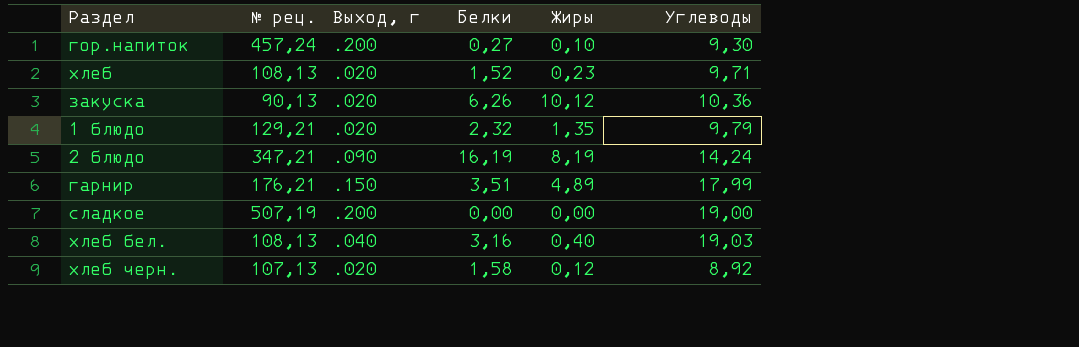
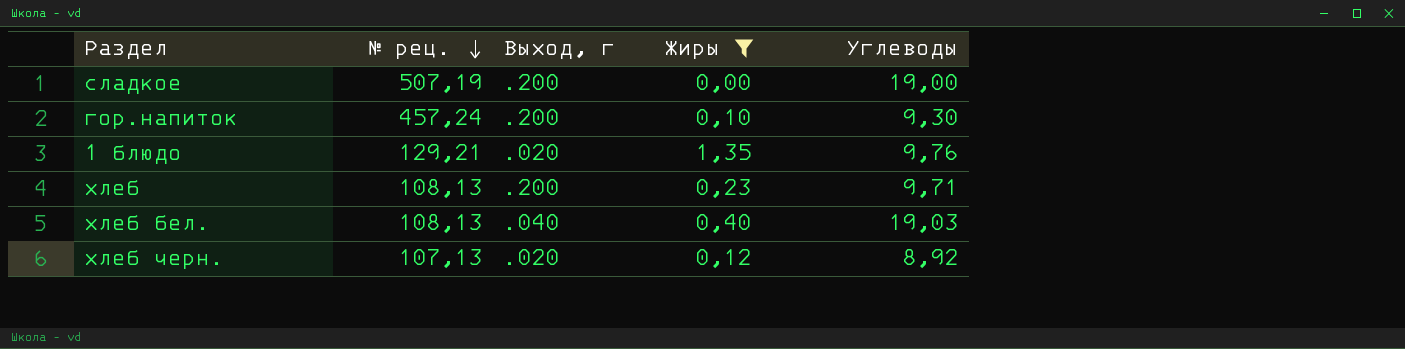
filter: none -> Жиры <= 1,35
row order: none -> № рец. descending
column Белки | position: 4 -> none
1 блюдо | Углеводы: 9,79 -> 9,76
хлеб | Выход, г: .020 -> .200

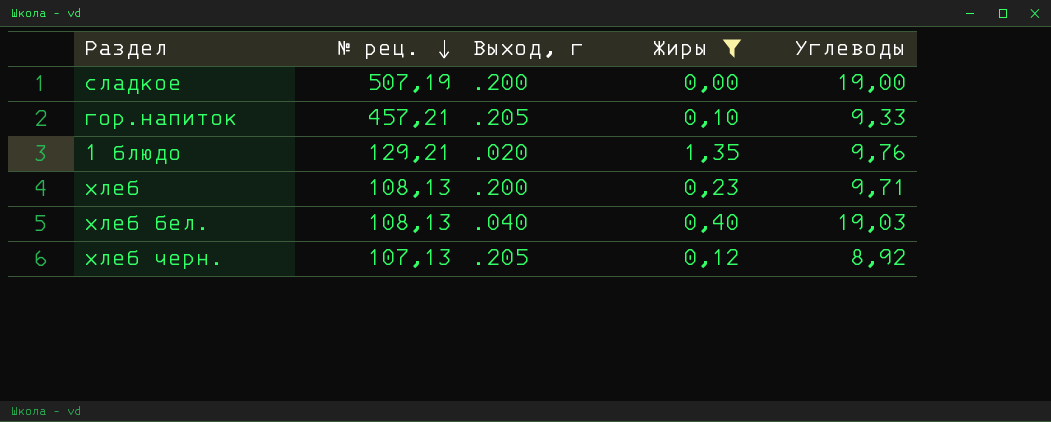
гор.напиток | № рец.: 457,24 -> 457,21
гор.напиток | Выход, г: .200 -> .205
гор.напиток | Углеводы: 9,30 -> 9,33
хлеб черн. | Выход, г: .020 -> .205

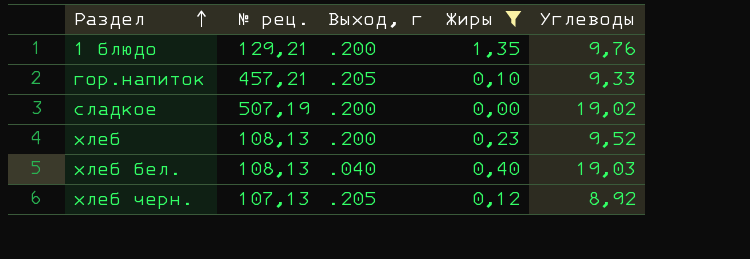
row order: № рец. descending -> Раздел ascending
1 блюдо | Выход, г: .020 -> .200
сладкое | Углеводы: 19,00 -> 19,02
хлеб | Углеводы: 9,71 -> 9,52

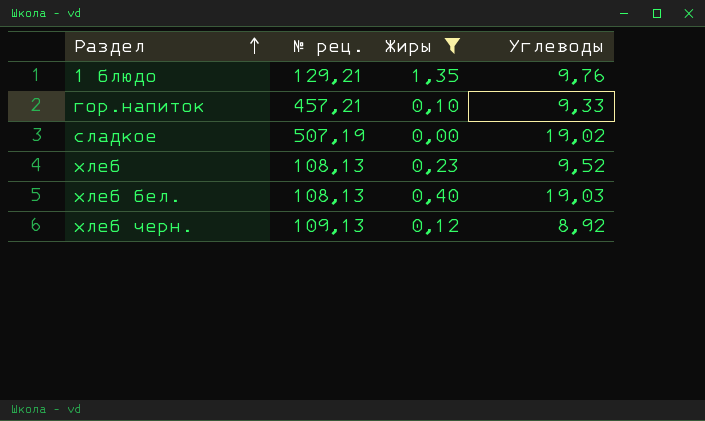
column Выход, г | position: 3 -> none
хлеб черн. | № рец.: 107,13 -> 109,13

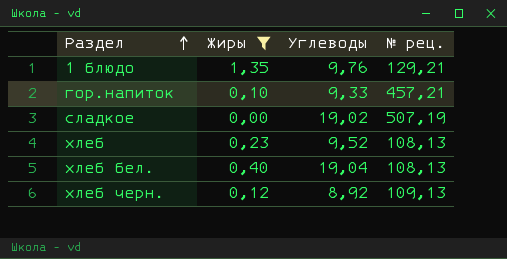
column № рец. | position: 2 -> 4
хлеб бел. | Углеводы: 19,03 -> 19,04

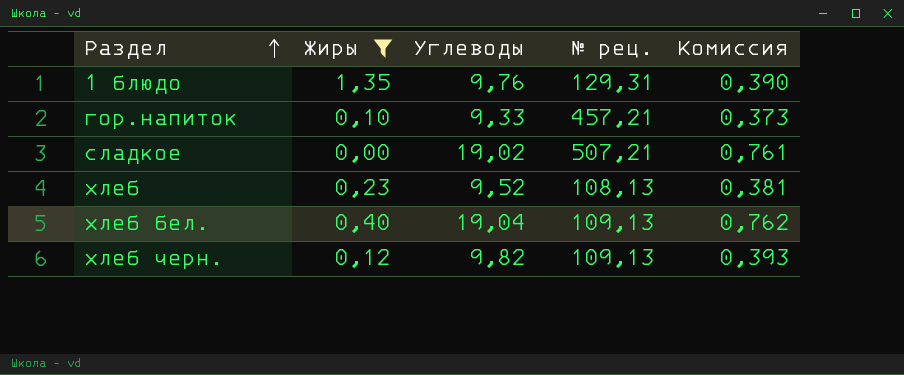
column Комиссия | formula: none -> [Углеводы] * 0,04
1 блюдо | № рец.: 129,21 -> 129,31
сладкое | № рец.: 507,19 -> 507,21
хлеб бел. | № рец.: 108,13 -> 109,13
хлеб черн. | Углеводы: 8,92 -> 9,82

